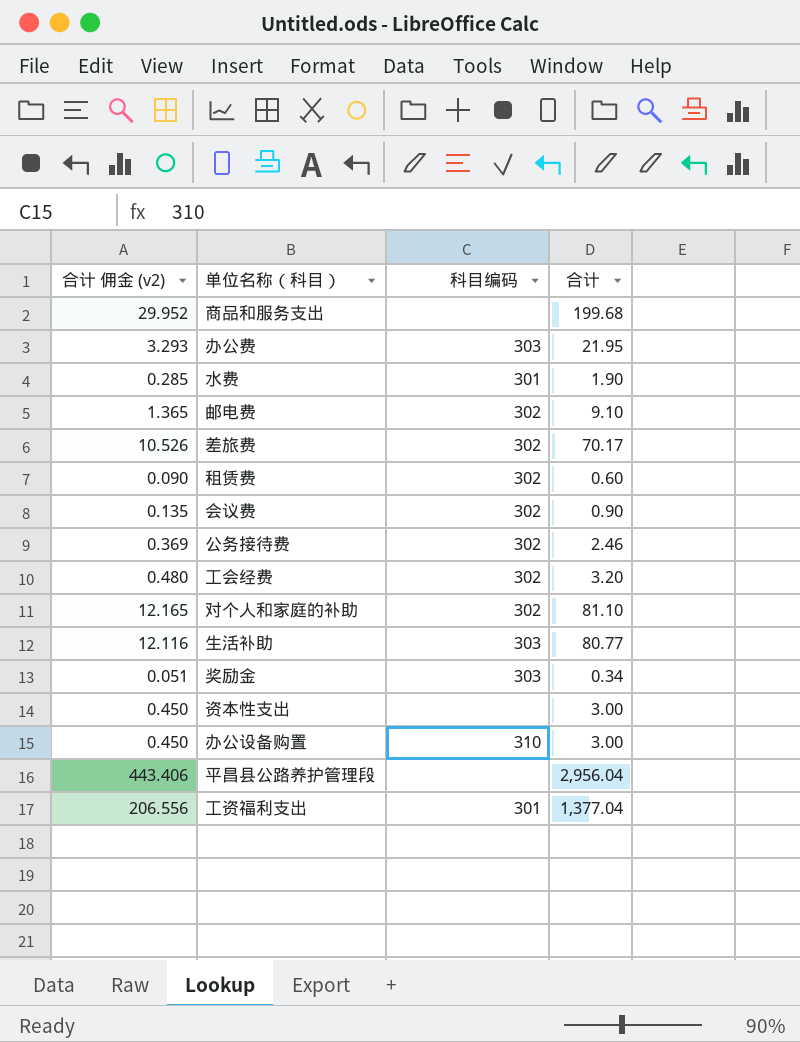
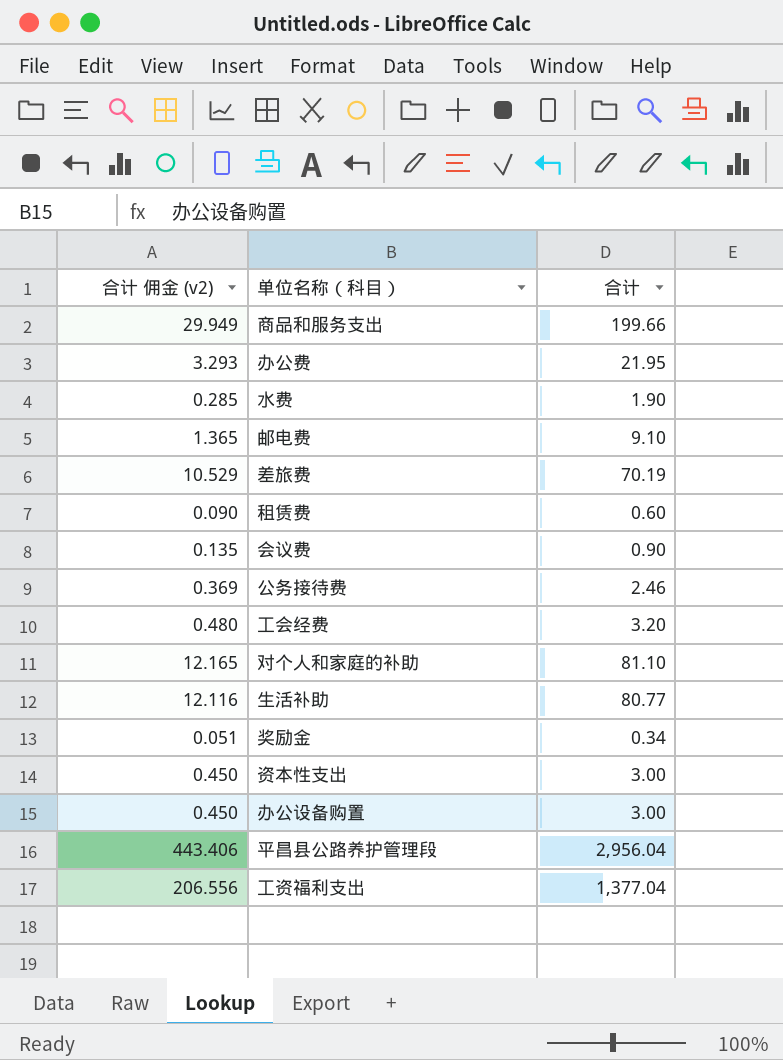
column 科目编码 | position: 3 -> none
商品和服务支出 | 合计 佣金 (v2): 29.952 -> 29.949
商品和服务支出 | 合计: 199.68 -> 199.66
差旅费 | 合计 佣金 (v2): 10.526 -> 10.529
差旅费 | 合计: 70.17 -> 70.19

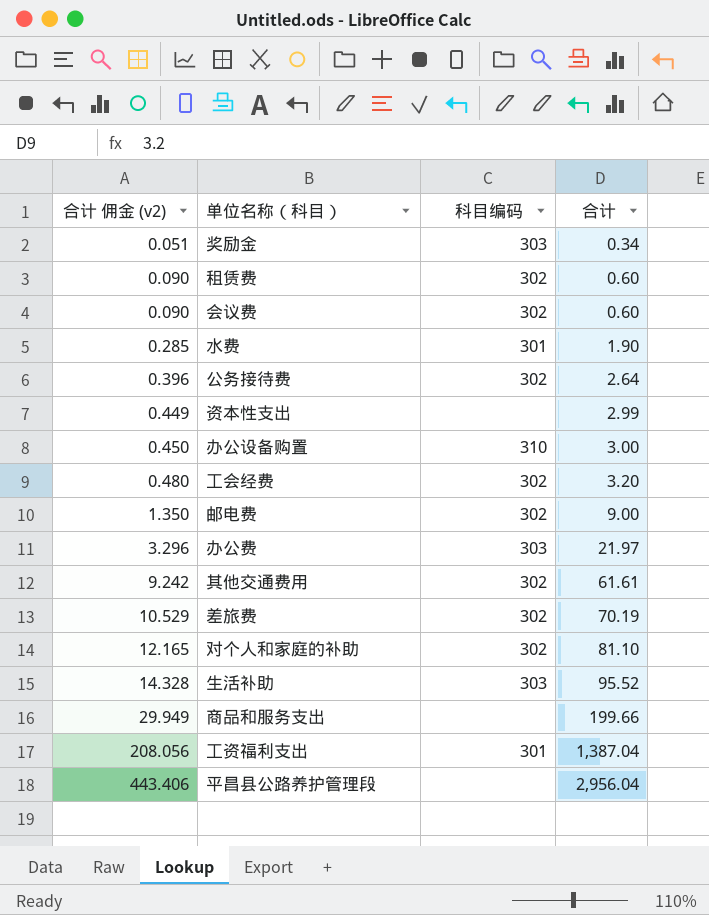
row order: none -> 合计 佣金 (v2) ascending
column 科目编码 | position: none -> 3
会议费 | 合计 佣金 (v2): 0.135 -> 0.090
会议费 | 合计: 0.90 -> 0.60
公务接待费 | 合计 佣金 (v2): 0.369 -> 0.396
公务接待费 | 合计: 2.46 -> 2.64
资本性支出 | 合计 佣金 (v2): 0.450 -> 0.449
资本性支出 | 合计: 3.00 -> 2.99
邮电费 | 合计 佣金 (v2): 1.365 -> 1.350
邮电费 | 合计: 9.10 -> 9.00
办公费 | 合计 佣金 (v2): 3.293 -> 3.296
办公费 | 合计: 21.95 -> 21.97
row 其他交通费用: none -> 9.242 | 302 | 61.61
生活补助 | 合计 佣金 (v2): 12.116 -> 14.328
生活补助 | 合计: 80.77 -> 95.52
工资福利支出 | 合计 佣金 (v2): 206.556 -> 208.056
工资福利支出 | 合计: 1,377.04 -> 1,387.04

